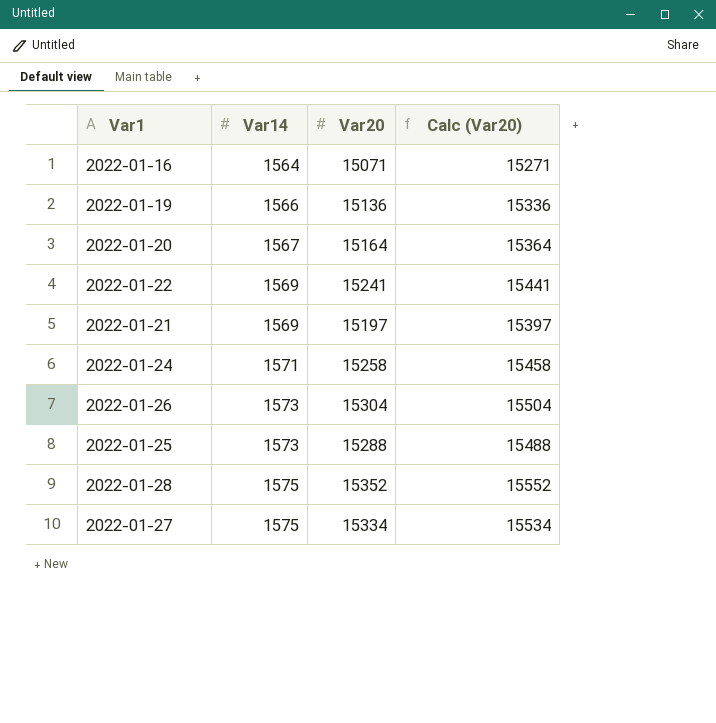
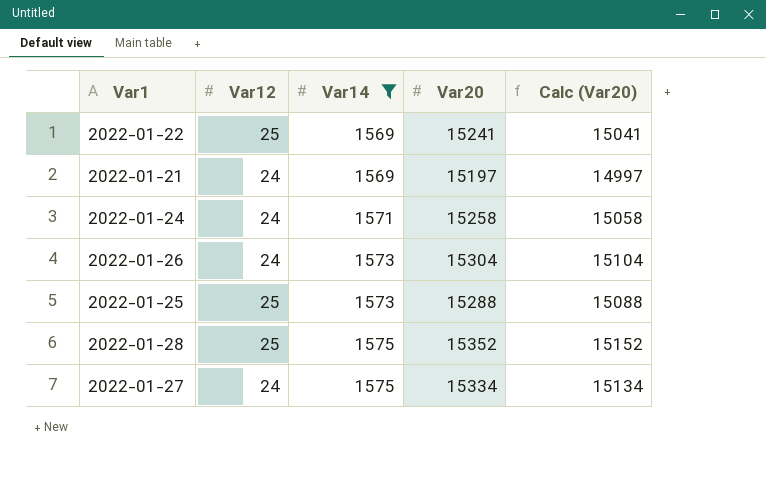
filter: none -> Var14 >= 1569
column Var12 | position: none -> 2
column Calc (Var20) | formula: [Var20] + 200 -> [Var20] - 200

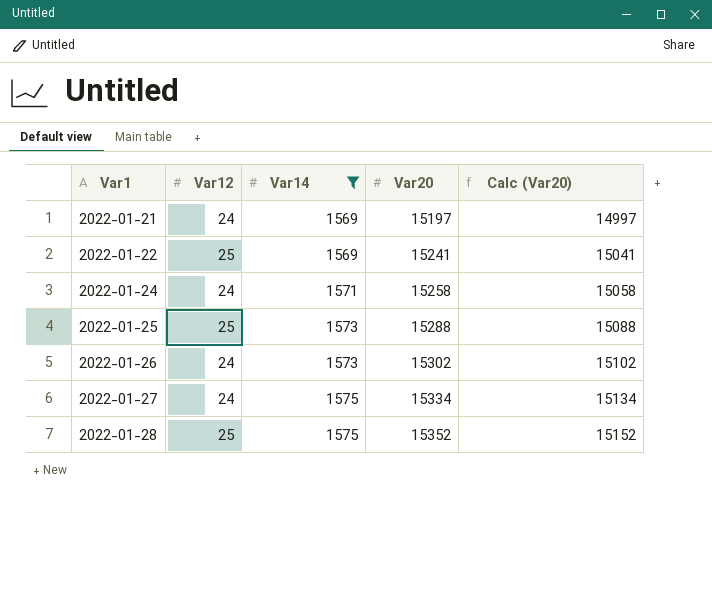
row order: Var14 ascending -> Var1 ascending
2022-01-26 | Var20: 15304 -> 15302
2022-01-26 | Calc (Var20): 15104 -> 15102

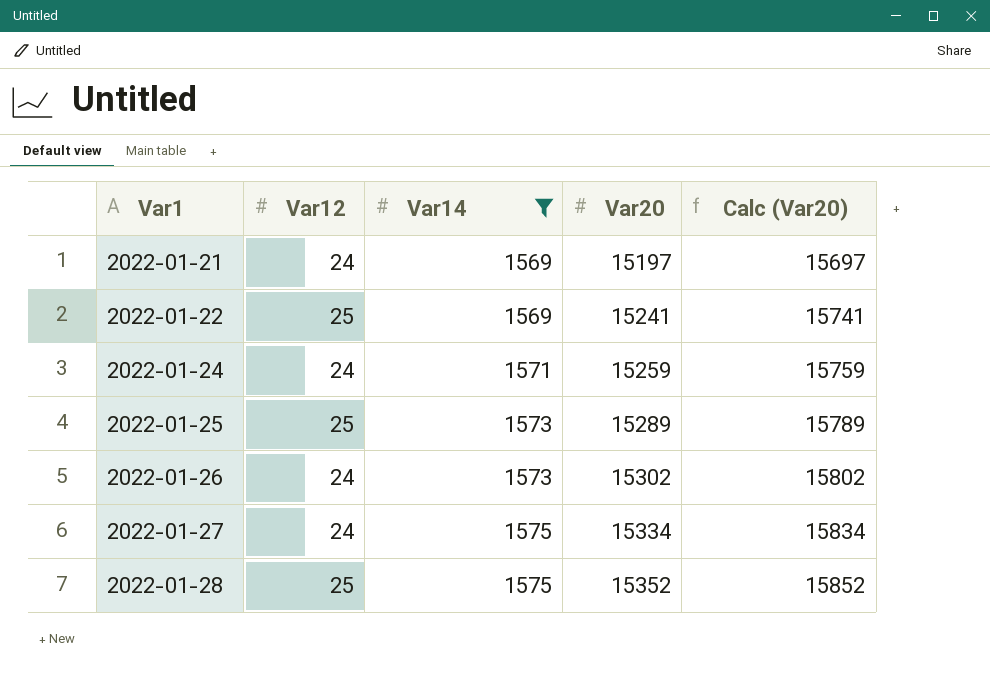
column Calc (Var20) | formula: [Var20] - 200 -> [Var20] + 500
2022-01-24 | Var20: 15258 -> 15259
2022-01-25 | Var20: 15288 -> 15289

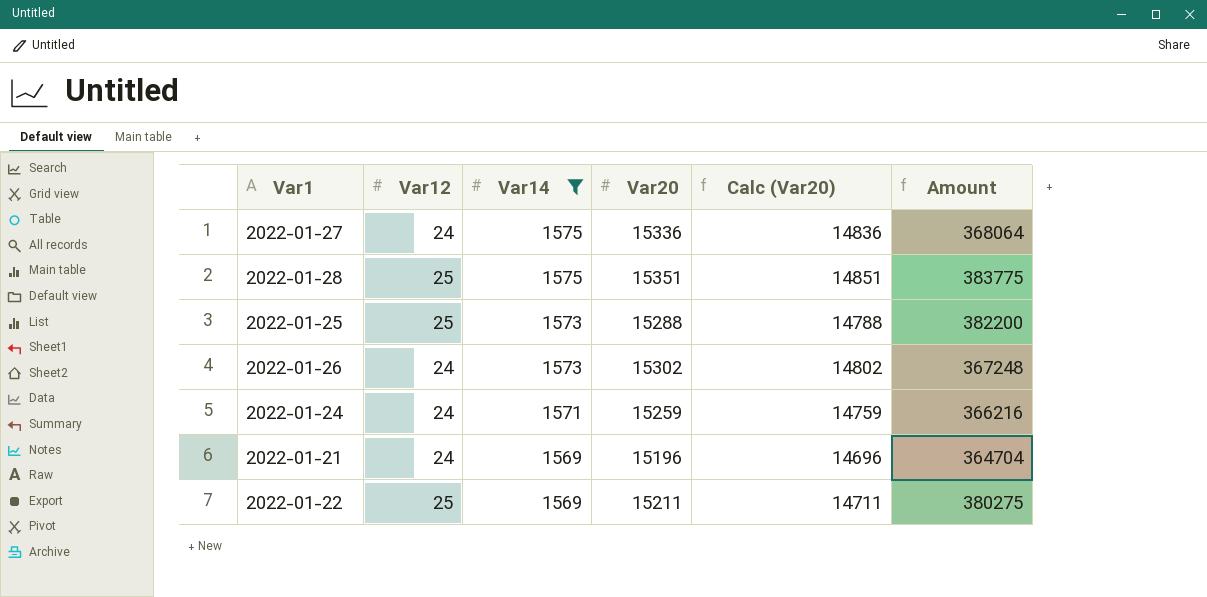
row order: Var1 ascending -> Var14 descending
column Calc (Var20) | formula: [Var20] + 500 -> [Var20] - 500
column Amount | formula: none -> [Var12] * [Var20]
2022-01-27 | Var20: 15334 -> 15336
2022-01-28 | Var20: 15352 -> 15351
2022-01-25 | Var20: 15289 -> 15288
2022-01-21 | Var20: 15197 -> 15196
2022-01-22 | Var20: 15241 -> 15211

